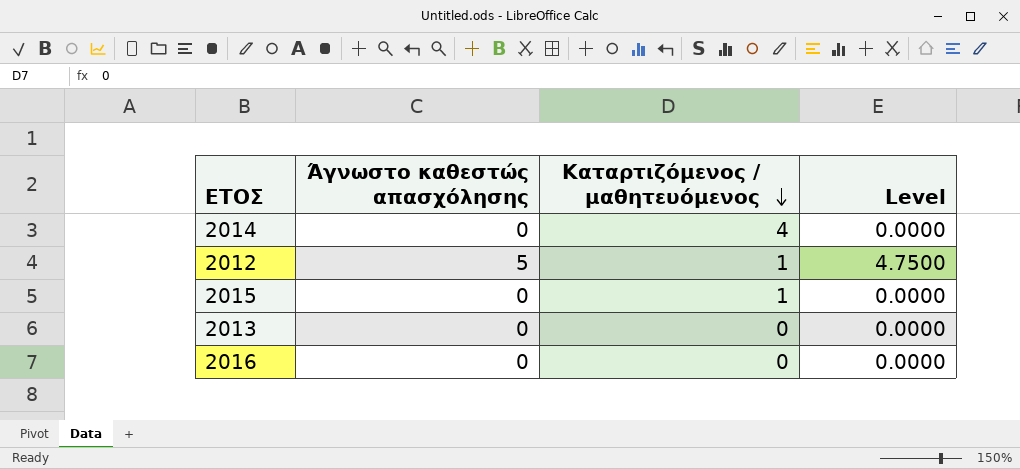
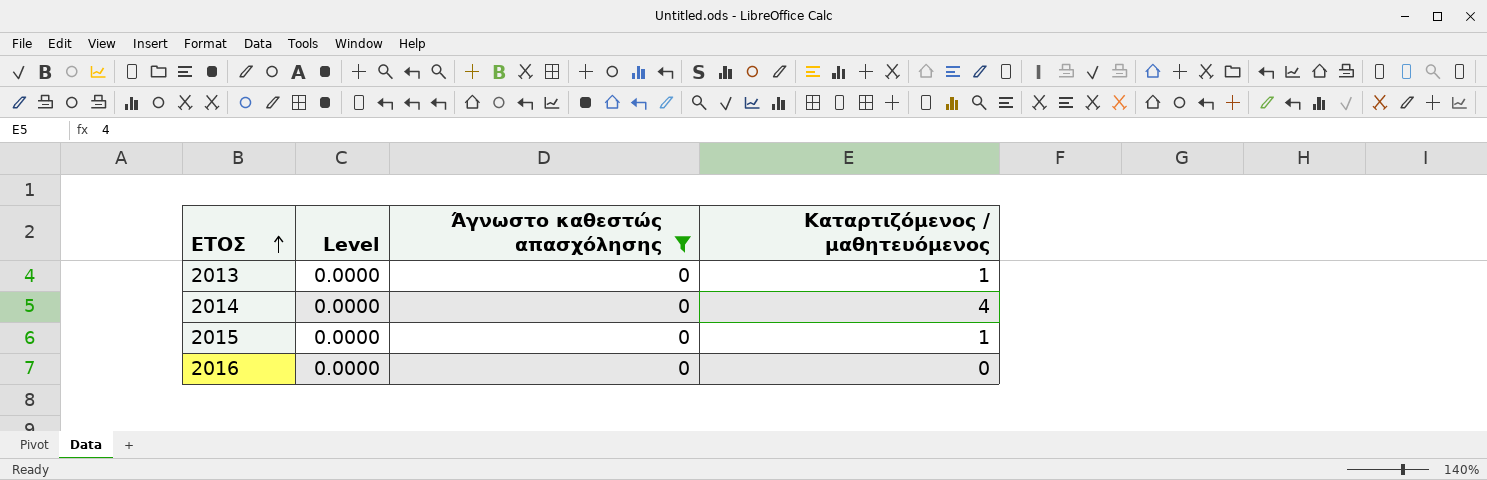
filter: none -> Άγνωστο καθεστώς απασχόλησης = 0
row order: Καταρτιζόμενος / μαθητευόμενος descending -> ΕΤΟΣ ascending
column Level | position: 4 -> 2
2013 | Καταρτιζόμενος / μαθητευόμενος: 0 -> 1

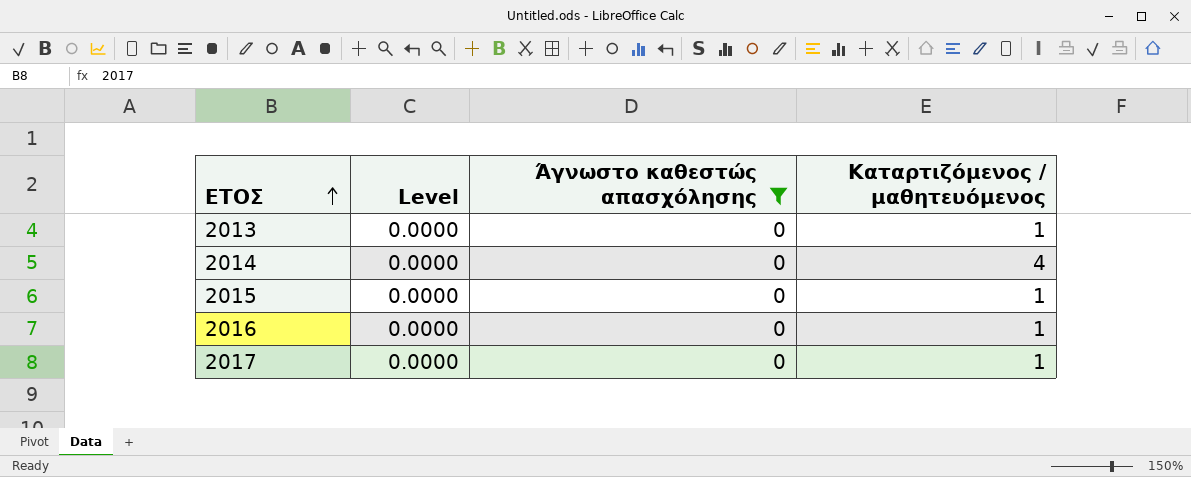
2016 | Καταρτιζόμενος / μαθητευόμενος: 0 -> 1
row 2017: none -> 0.0000 | 0 | 1

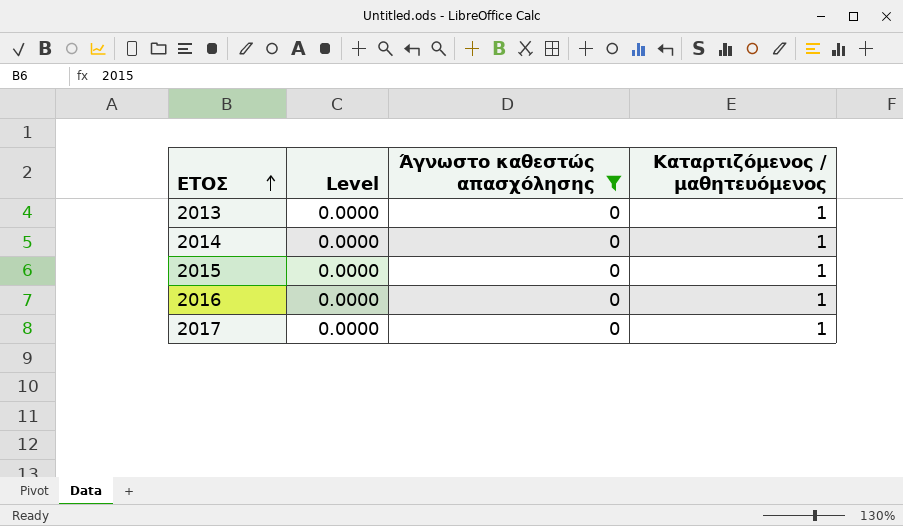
2014 | Καταρτιζόμενος / μαθητευόμενος: 4 -> 1

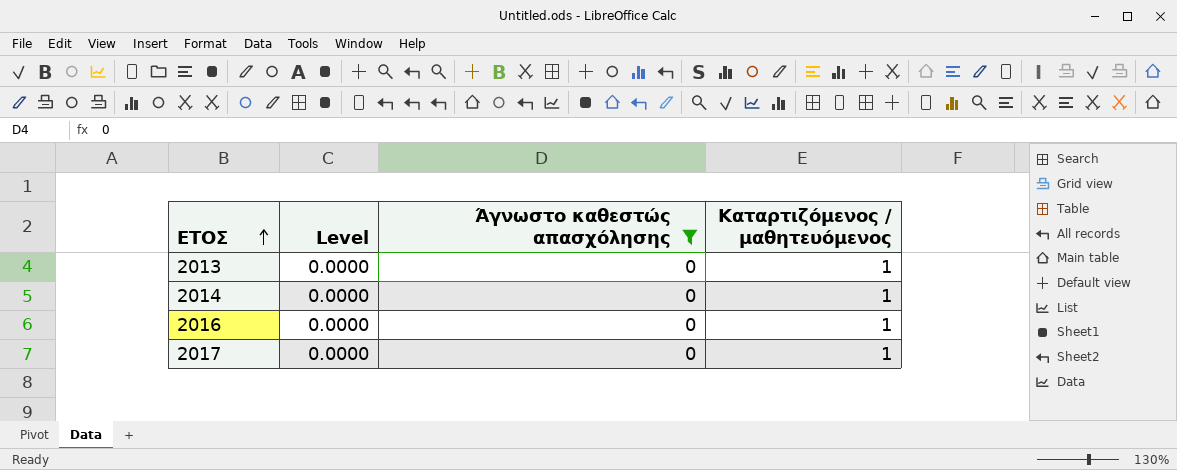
row 2015: 0.0000 | 0 | 1 -> none

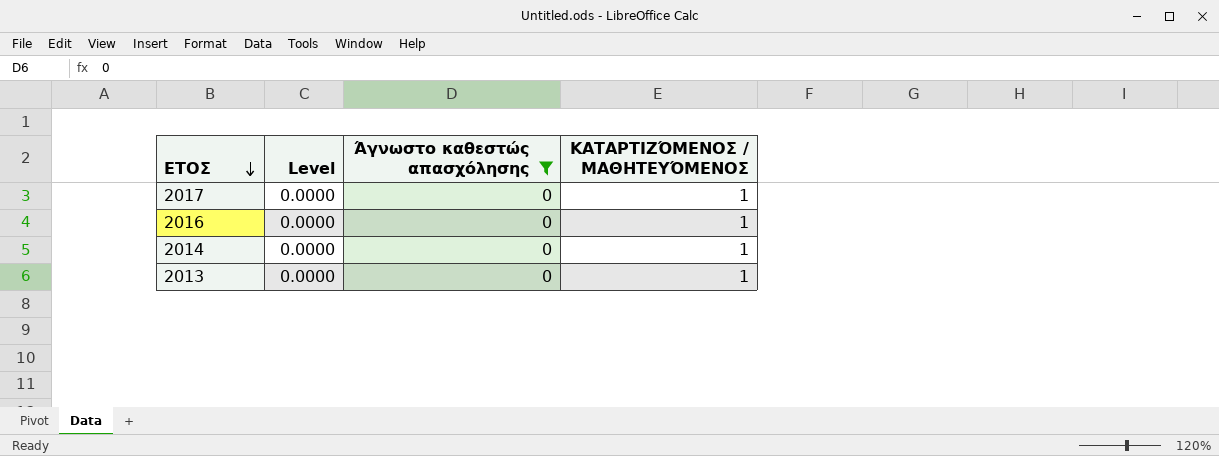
row order: ΕΤΟΣ ascending -> ΕΤΟΣ descending
column name: Καταρτιζόμενος / μαθητευόμενος -> ΚΑΤΑΡΤΙΖΌΜΕΝΟΣ / ΜΑΘΗΤΕΥΌΜΕΝΟΣ

